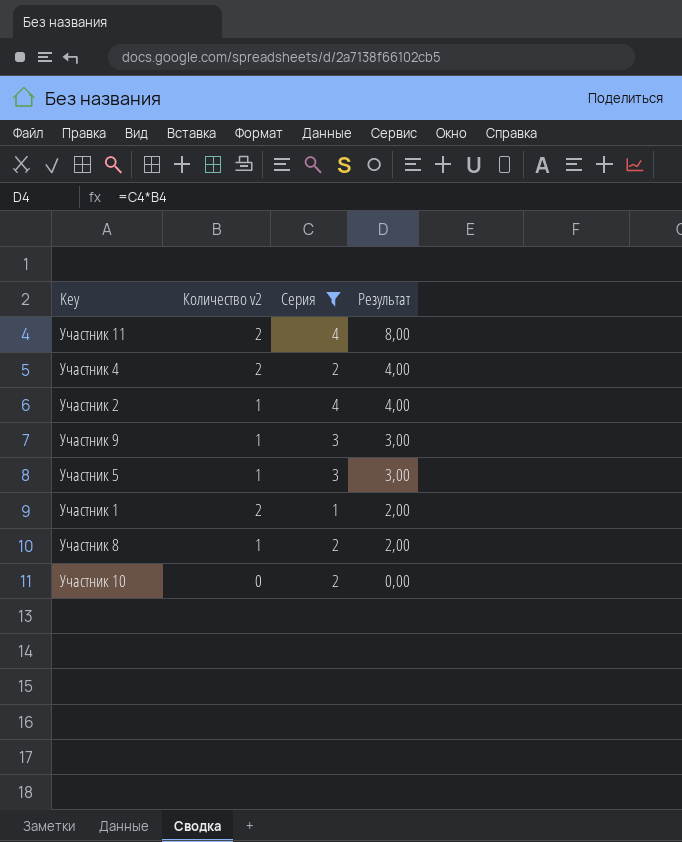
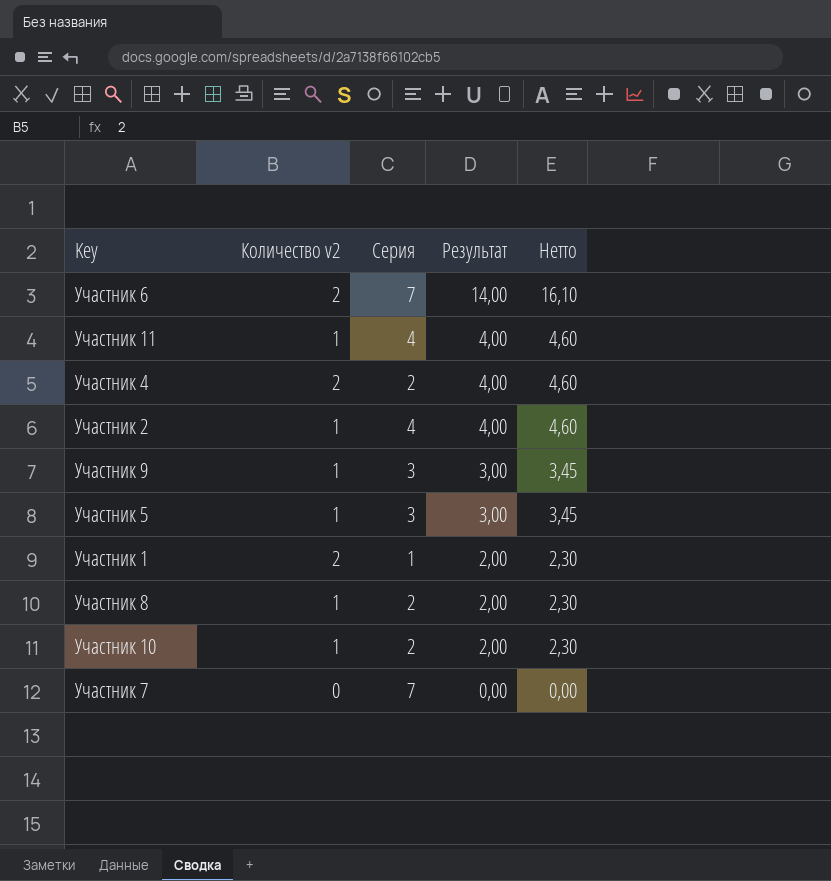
filter: Серия != 7 -> none
column Нетто | formula: none -> [Результат] * 1,15
Участник 11 | Количество v2: 2 -> 1
Участник 11 | Результат: 8,00 -> 4,00
Участник 10 | Количество v2: 0 -> 1
Участник 10 | Результат: 0,00 -> 2,00

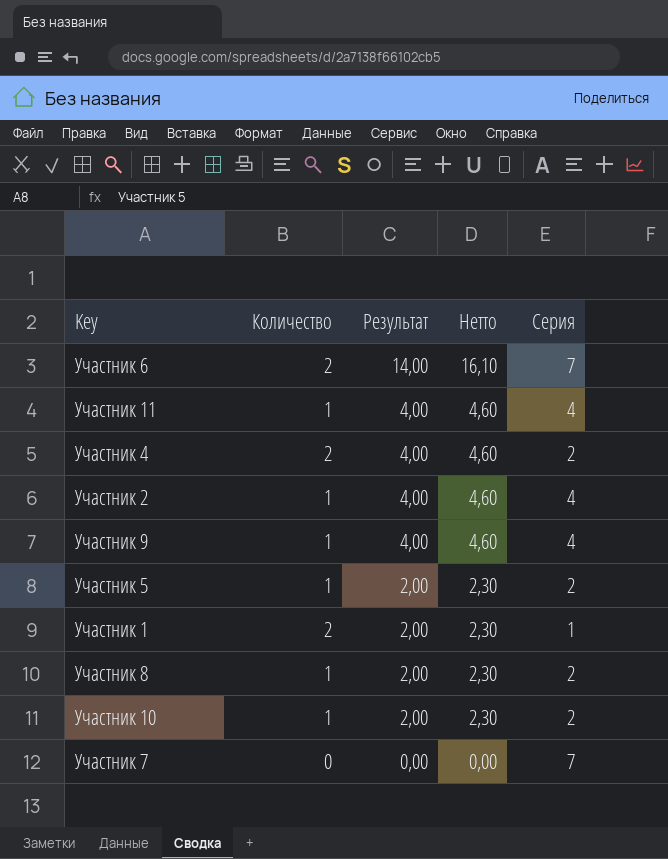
column name: Количество v2 -> Количество
column Серия | position: 3 -> 5
Участник 9 | Результат: 3,00 -> 4,00
Участник 9 | Нетто: 3,45 -> 4,60
Участник 9 | Серия: 3 -> 4
Участник 5 | Результат: 3,00 -> 2,00
Участник 5 | Нетто: 3,45 -> 2,30
Участник 5 | Серия: 3 -> 2

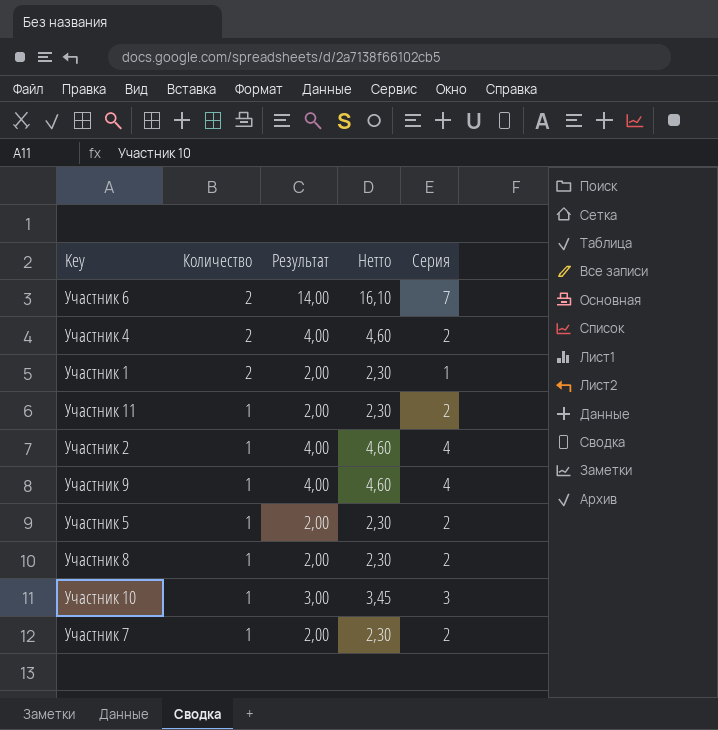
row order: Результат descending -> Количество descending
Участник 11 | Результат: 4,00 -> 2,00
Участник 11 | Нетто: 4,60 -> 2,30
Участник 11 | Серия: 4 -> 2
Участник 10 | Результат: 2,00 -> 3,00
Участник 10 | Нетто: 2,30 -> 3,45
Участник 10 | Серия: 2 -> 3
Участник 7 | Количество: 0 -> 1
Участник 7 | Результат: 0,00 -> 2,00
Участник 7 | Нетто: 0,00 -> 2,30
Участник 7 | Серия: 7 -> 2

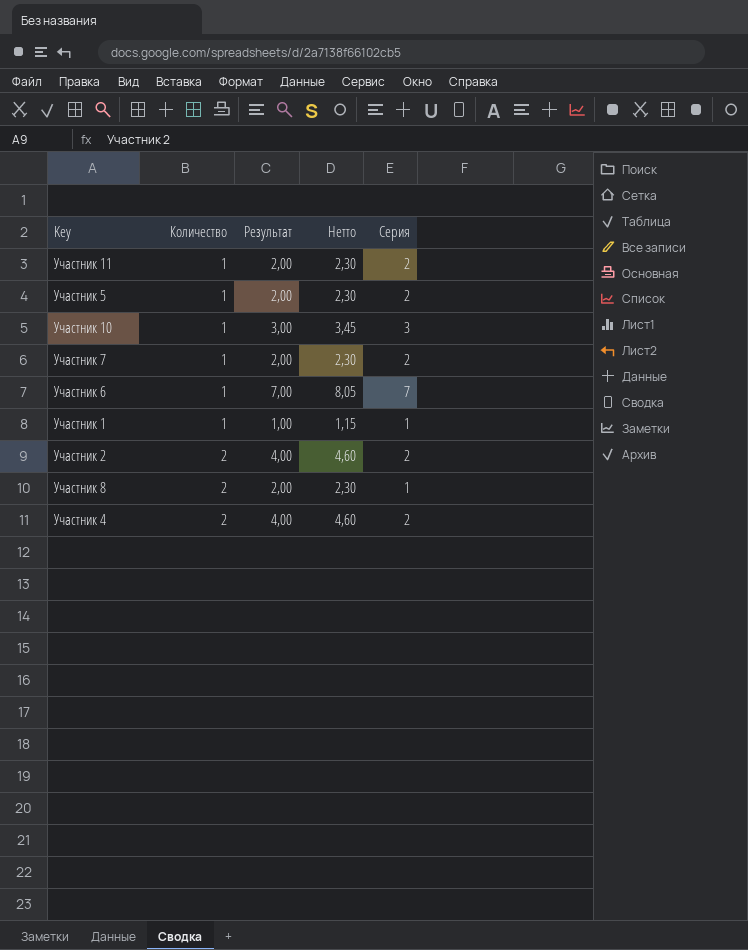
row order: Количество descending -> Количество ascending
row Участник 9: 1 | 4,00 | 4,60 | 4 -> none
Участник 6 | Количество: 2 -> 1
Участник 6 | Результат: 14,00 -> 7,00
Участник 6 | Нетто: 16,10 -> 8,05
Участник 1 | Количество: 2 -> 1
Участник 1 | Результат: 2,00 -> 1,00
Участник 1 | Нетто: 2,30 -> 1,15
Участник 2 | Количество: 1 -> 2
Участник 2 | Серия: 4 -> 2
Участник 8 | Количество: 1 -> 2
Участник 8 | Серия: 2 -> 1

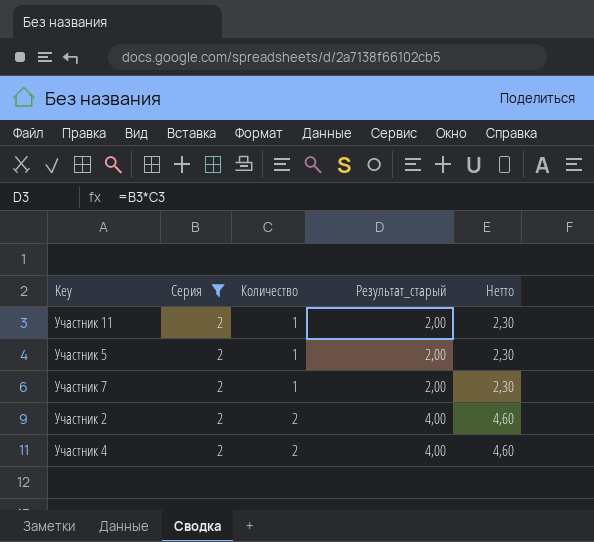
filter: none -> Серия = 2
column Серия | position: 5 -> 2
column name: Результат -> Результат_старый

